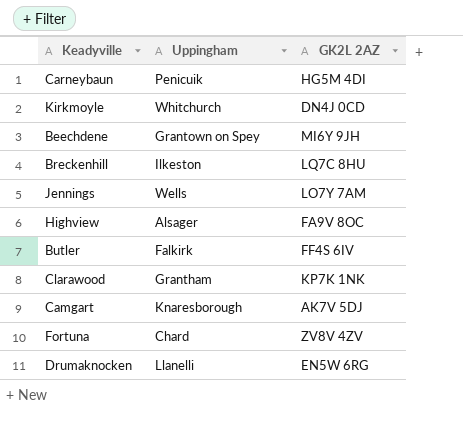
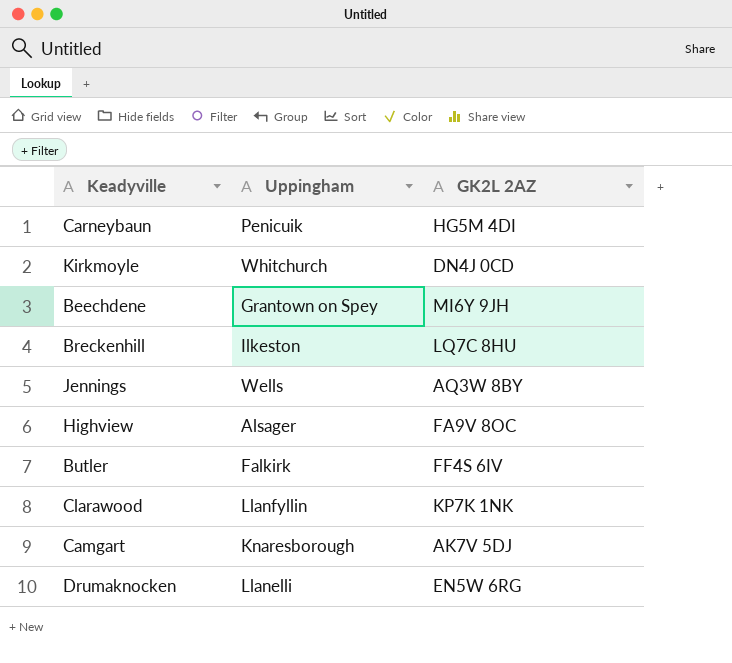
row Fortuna: Chard | ZV8V 4ZV -> none
Jennings | GK2L 2AZ: LO7Y 7AM -> AQ3W 8BY
Clarawood | Uppingham: Grantham -> Llanfyllin

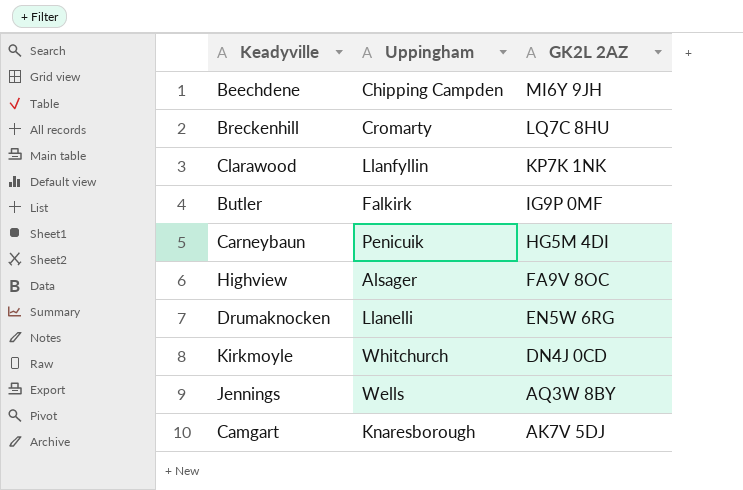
row order: none -> GK2L 2AZ descending
Beechdene | Uppingham: Grantown on Spey -> Chipping Campden
Breckenhill | Uppingham: Ilkeston -> Cromarty
Butler | GK2L 2AZ: FF4S 6IV -> IG9P 0MF

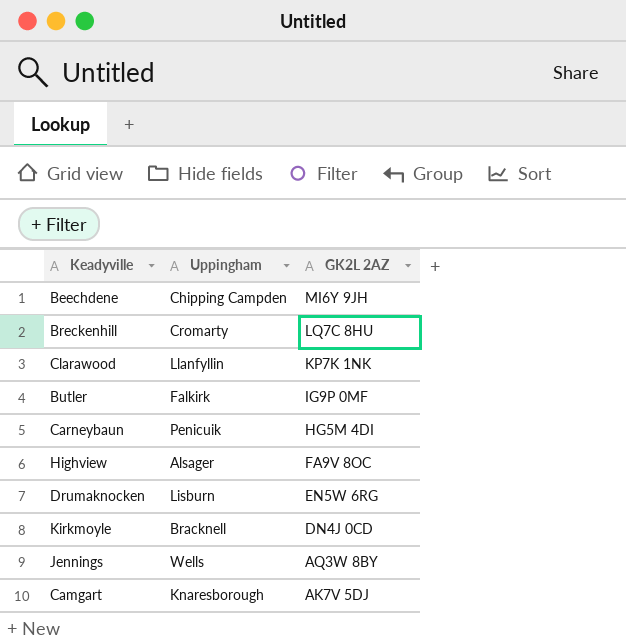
Drumaknocken | Uppingham: Llanelli -> Lisburn
Kirkmoyle | Uppingham: Whitchurch -> Bracknell

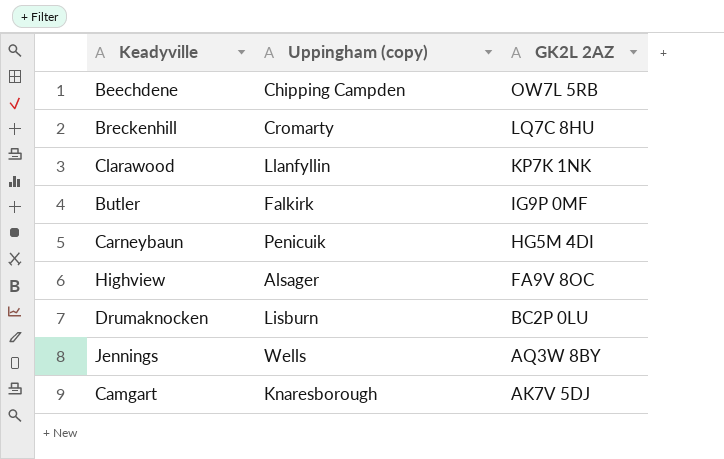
column name: Uppingham -> Uppingham (copy)
row Kirkmoyle: Bracknell | DN4J 0CD -> none
Beechdene | GK2L 2AZ: MI6Y 9JH -> OW7L 5RB
Drumaknocken | GK2L 2AZ: EN5W 6RG -> BC2P 0LU

